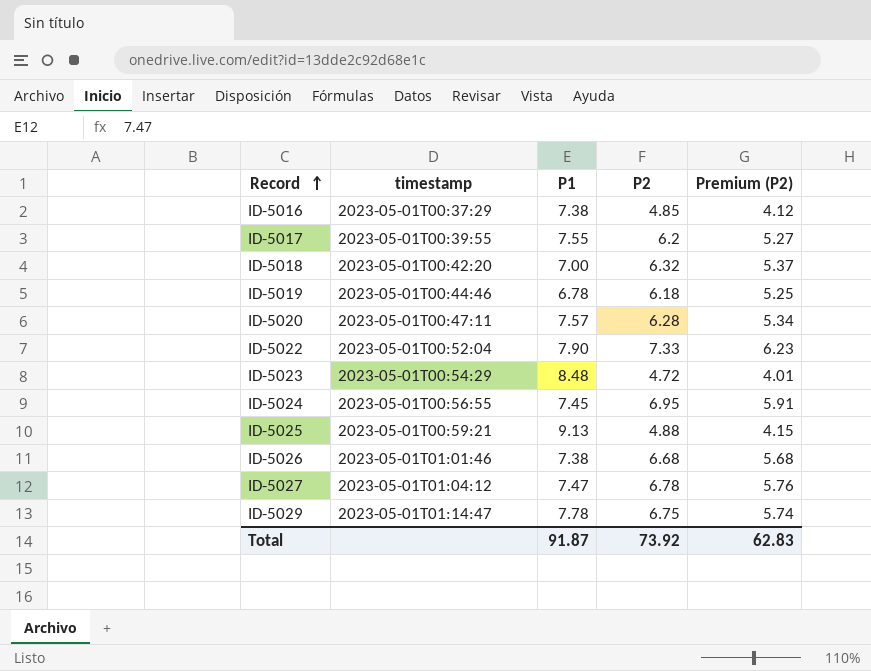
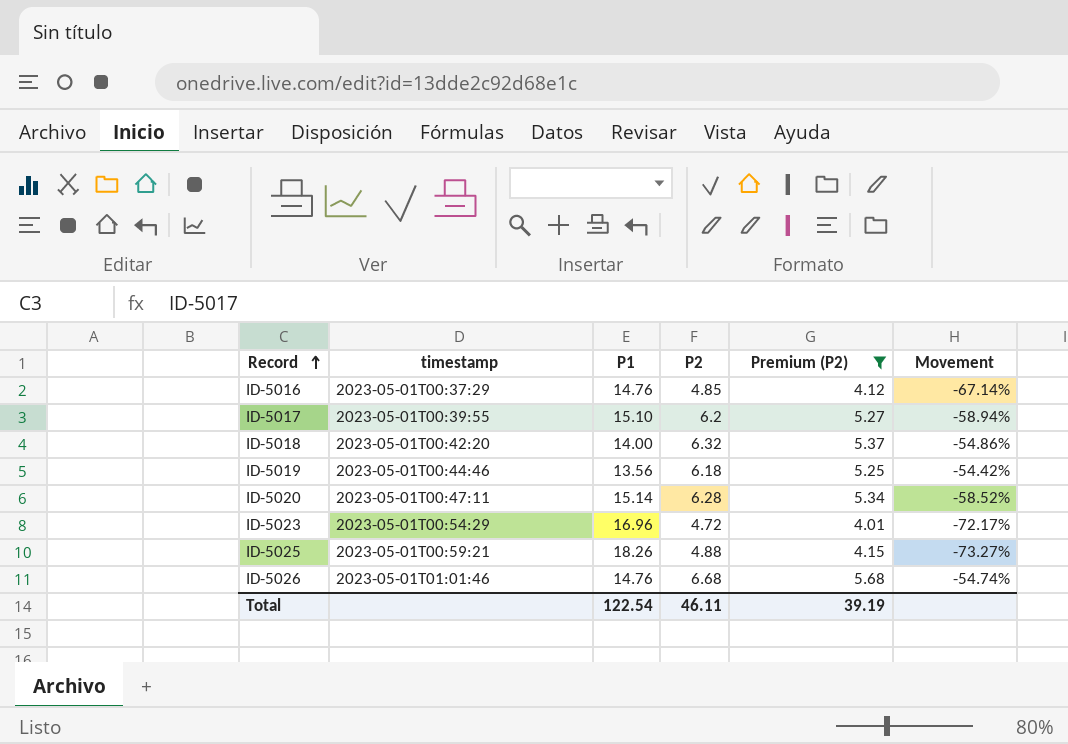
filter: none -> Premium (P2) <= 5.68
column Movement | formula: none -> ([P2] - [P1]) / [P1]
ID-5016 | P1: 7.38 -> 14.76
ID-5017 | P1: 7.55 -> 15.10
ID-5018 | P1: 7.00 -> 14.00
ID-5019 | P1: 6.78 -> 13.56
ID-5020 | P1: 7.57 -> 15.14
ID-5023 | P1: 8.48 -> 16.96
ID-5025 | P1: 9.13 -> 18.26
ID-5026 | P1: 7.38 -> 14.76
Total | P1: 91.87 -> 122.54
Total | P2: 73.92 -> 46.11
Total | Premium (P2): 62.83 -> 39.19

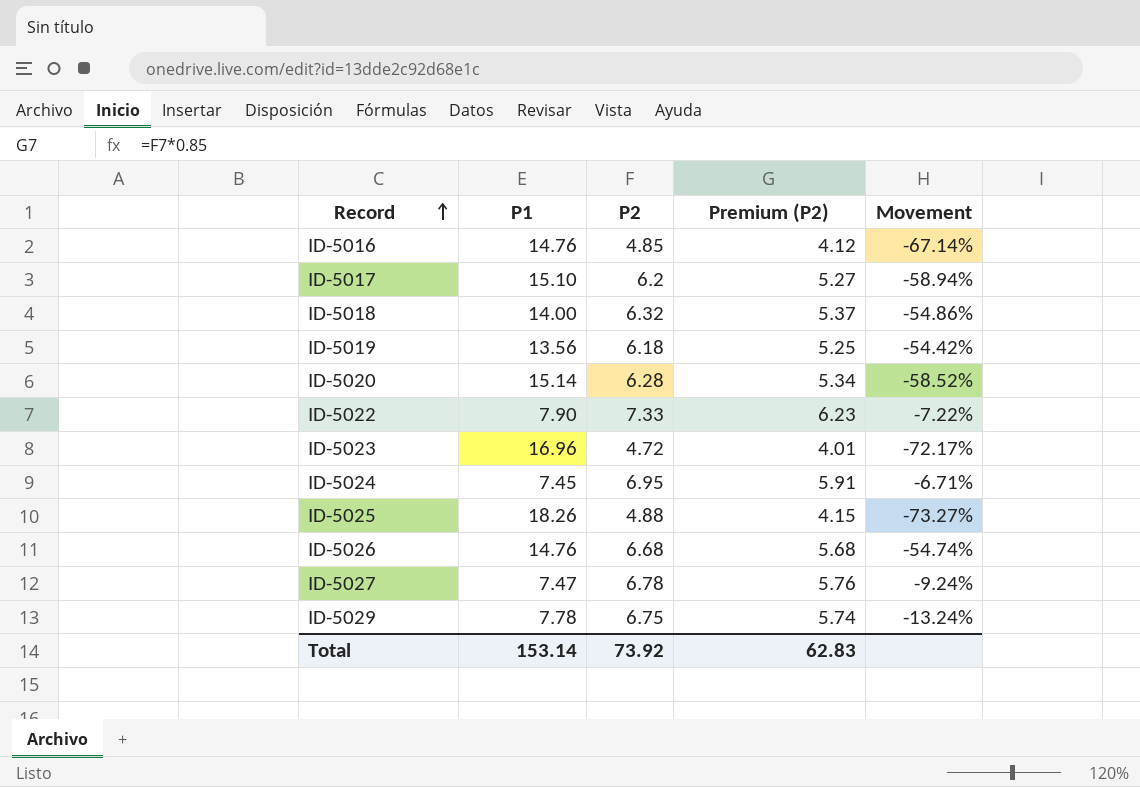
filter: Premium (P2) <= 5.68 -> none
column timestamp | position: 2 -> none
Total | P1: 122.54 -> 153.14
Total | P2: 46.11 -> 73.92
Total | Premium (P2): 39.19 -> 62.83

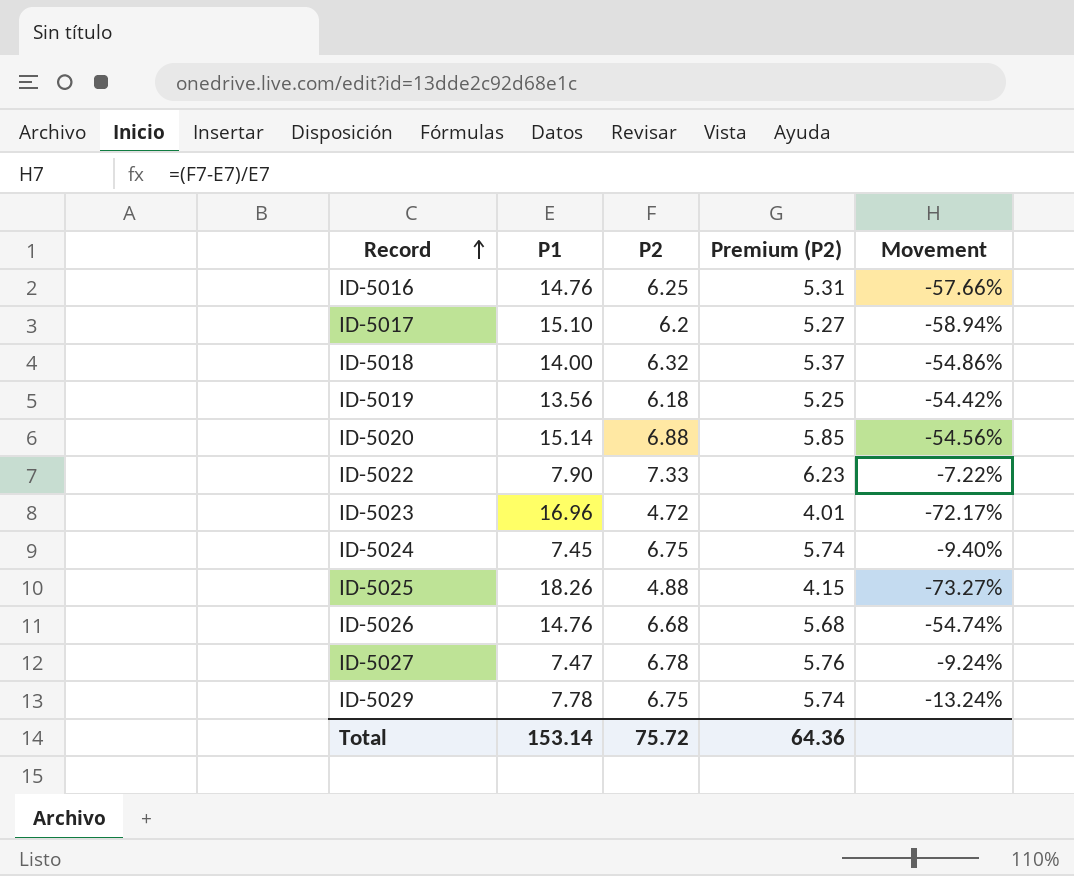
ID-5016 | P2: 4.85 -> 6.25
ID-5016 | Premium (P2): 4.12 -> 5.31
ID-5016 | Movement: -67.14% -> -57.66%
ID-5020 | P2: 6.28 -> 6.88
ID-5020 | Premium (P2): 5.34 -> 5.85
ID-5020 | Movement: -58.52% -> -54.56%
ID-5024 | P2: 6.95 -> 6.75
ID-5024 | Premium (P2): 5.91 -> 5.74
ID-5024 | Movement: -6.71% -> -9.40%
Total | P2: 73.92 -> 75.72
Total | Premium (P2): 62.83 -> 64.36

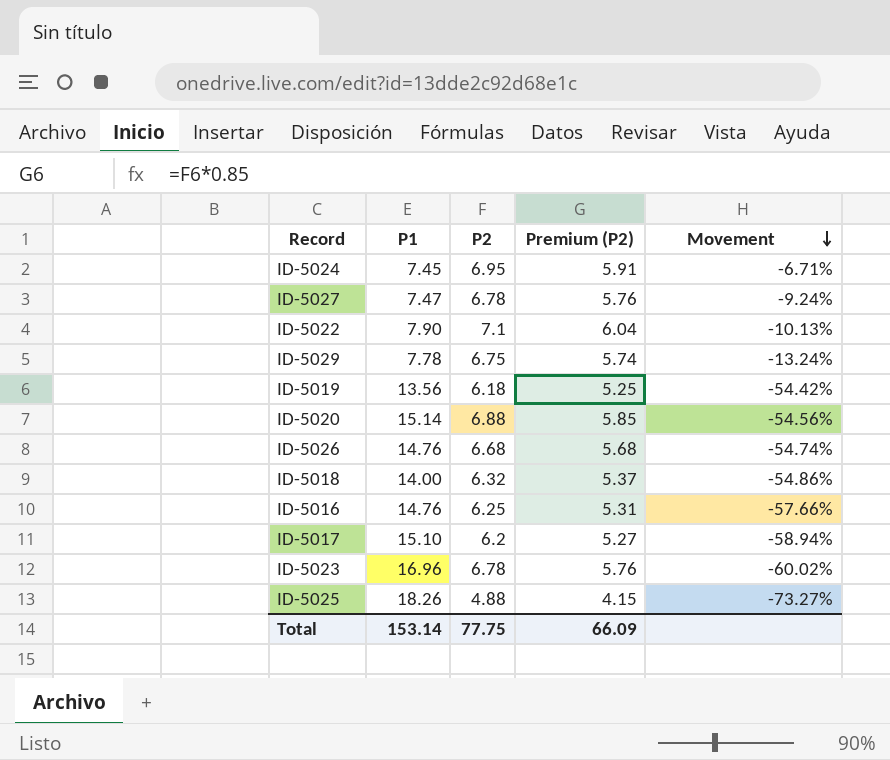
row order: Record ascending -> Movement descending
ID-5024 | P2: 6.75 -> 6.95
ID-5024 | Premium (P2): 5.74 -> 5.91
ID-5024 | Movement: -9.40% -> -6.71%
ID-5022 | P2: 7.33 -> 7.1
ID-5022 | Premium (P2): 6.23 -> 6.04
ID-5022 | Movement: -7.22% -> -10.13%
ID-5023 | P2: 4.72 -> 6.78
ID-5023 | Premium (P2): 4.01 -> 5.76
ID-5023 | Movement: -72.17% -> -60.02%
Total | P2: 75.72 -> 77.75
Total | Premium (P2): 64.36 -> 66.09

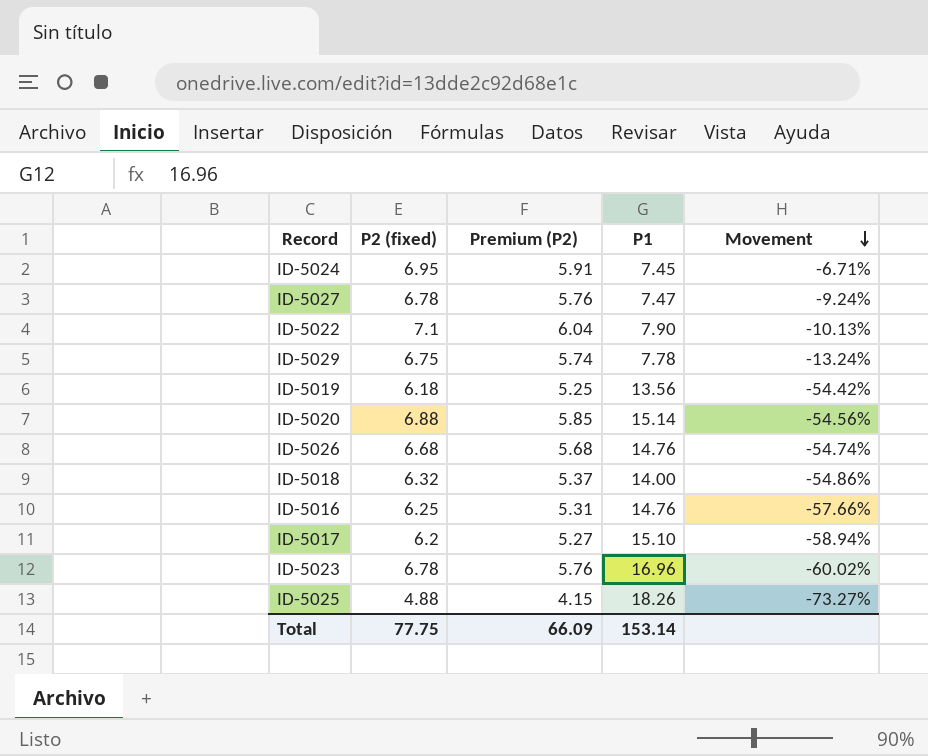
column name: P2 -> P2 (fixed)
column P1 | position: 2 -> 4

